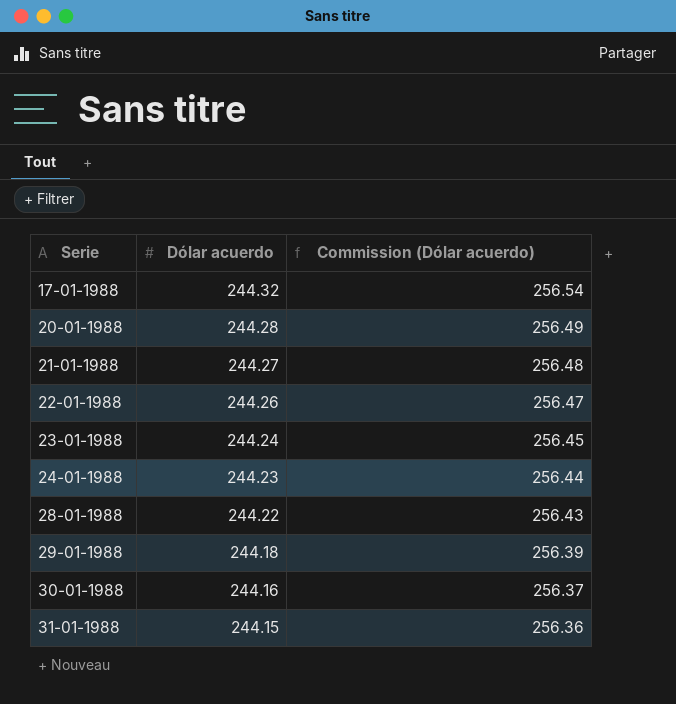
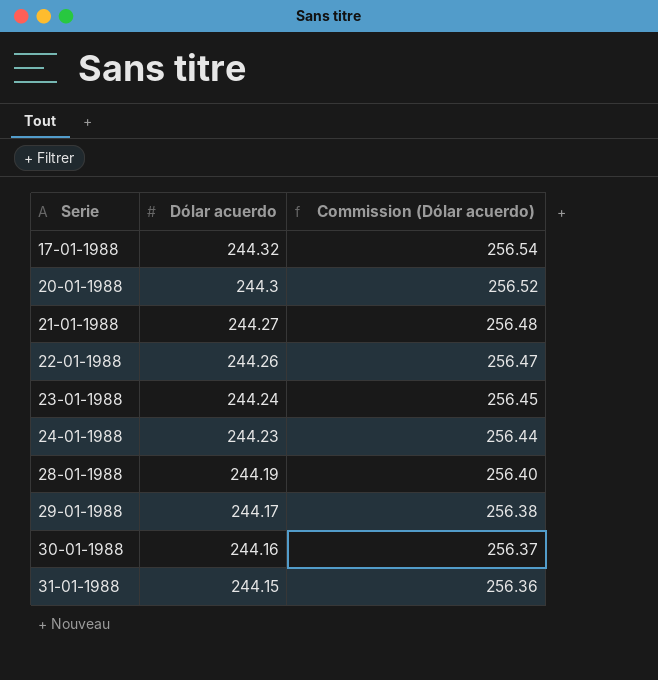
20-01-1988 | Dólar acuerdo: 244.28 -> 244.3
20-01-1988 | Commission (Dólar acuerdo): 256.49 -> 256.52
28-01-1988 | Dólar acuerdo: 244.22 -> 244.19
28-01-1988 | Commission (Dólar acuerdo): 256.43 -> 256.40
29-01-1988 | Dólar acuerdo: 244.18 -> 244.17
29-01-1988 | Commission (Dólar acuerdo): 256.39 -> 256.38

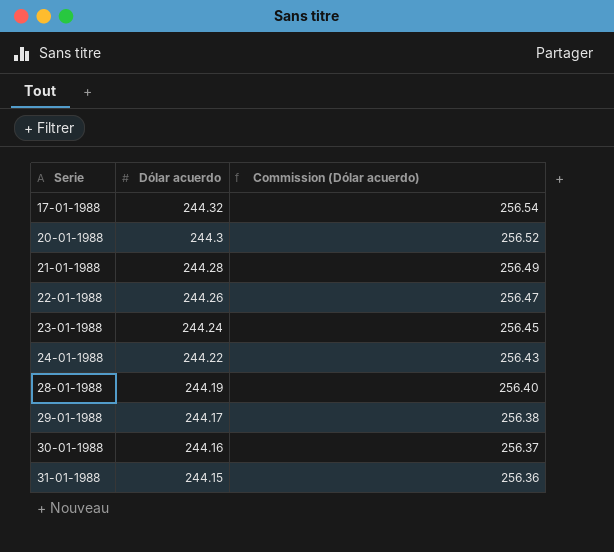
21-01-1988 | Dólar acuerdo: 244.27 -> 244.28
21-01-1988 | Commission (Dólar acuerdo): 256.48 -> 256.49
24-01-1988 | Dólar acuerdo: 244.23 -> 244.22
24-01-1988 | Commission (Dólar acuerdo): 256.44 -> 256.43

